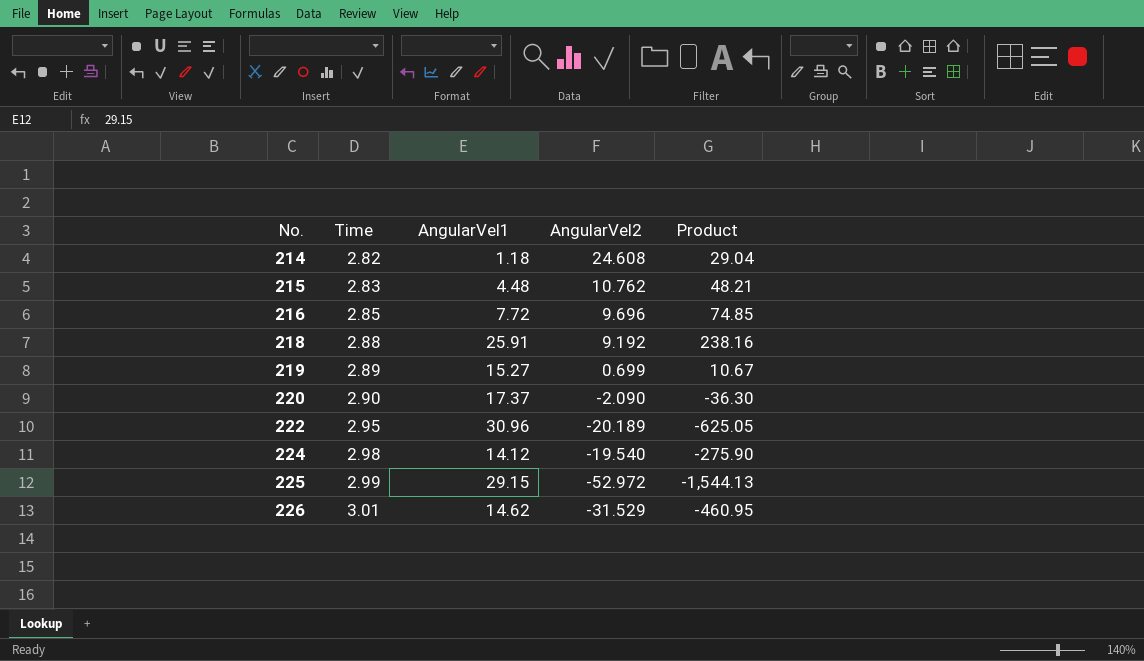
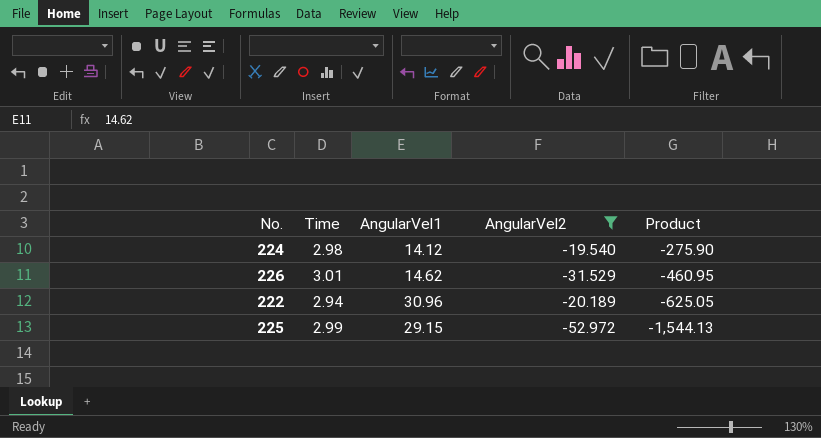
filter: none -> AngularVel2 <= -19.540
row order: No. ascending -> Product descending
222 | Time: 2.95 -> 2.94

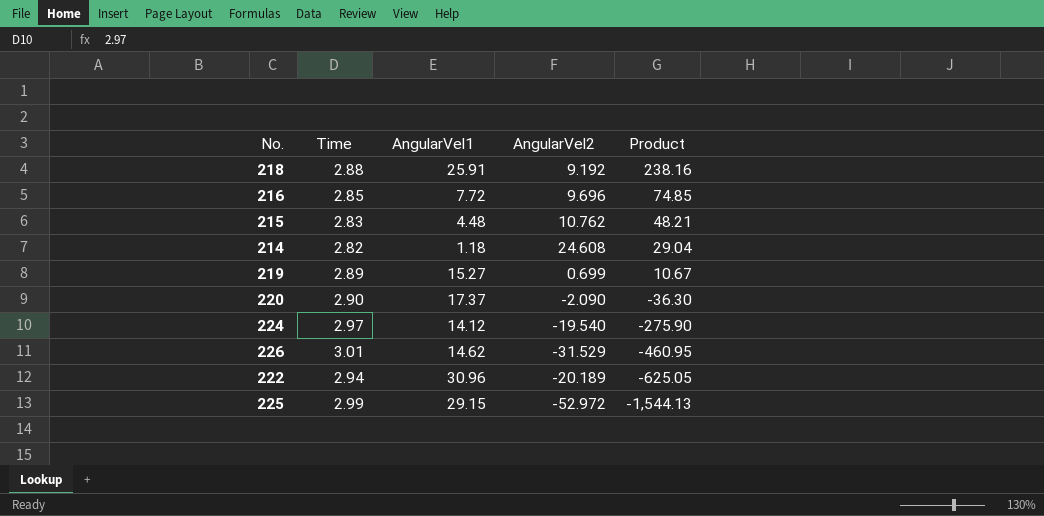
filter: AngularVel2 <= -19.540 -> none
224 | Time: 2.98 -> 2.97

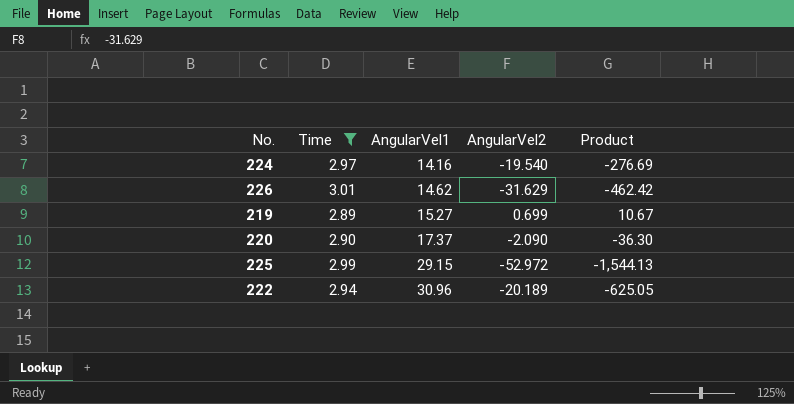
filter: none -> Time >= 2.89
row order: Product descending -> AngularVel1 ascending
224 | AngularVel1: 14.12 -> 14.16
224 | Product: -275.90 -> -276.69
226 | AngularVel2: -31.529 -> -31.629
226 | Product: -460.95 -> -462.42

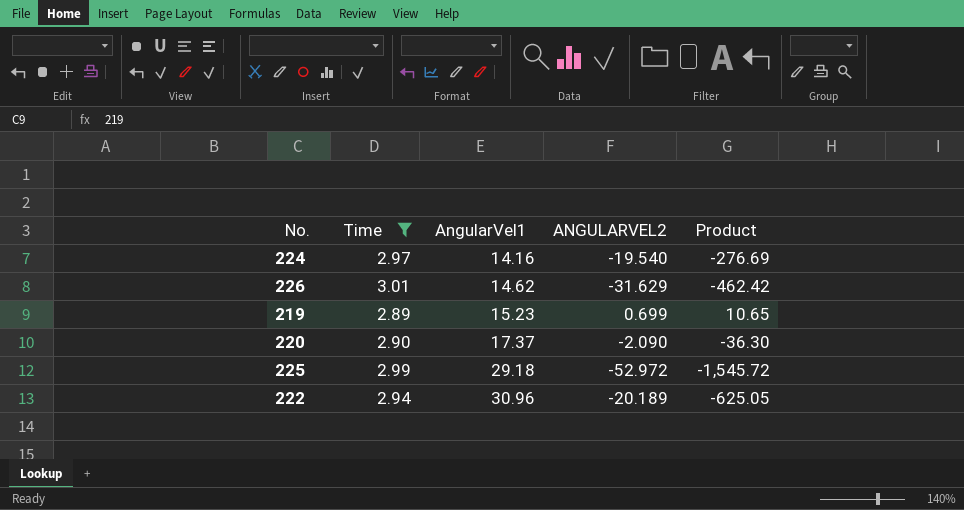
column name: AngularVel2 -> ANGULARVEL2
219 | AngularVel1: 15.27 -> 15.23
219 | Product: 10.67 -> 10.65
225 | AngularVel1: 29.15 -> 29.18
225 | Product: -1,544.13 -> -1,545.72

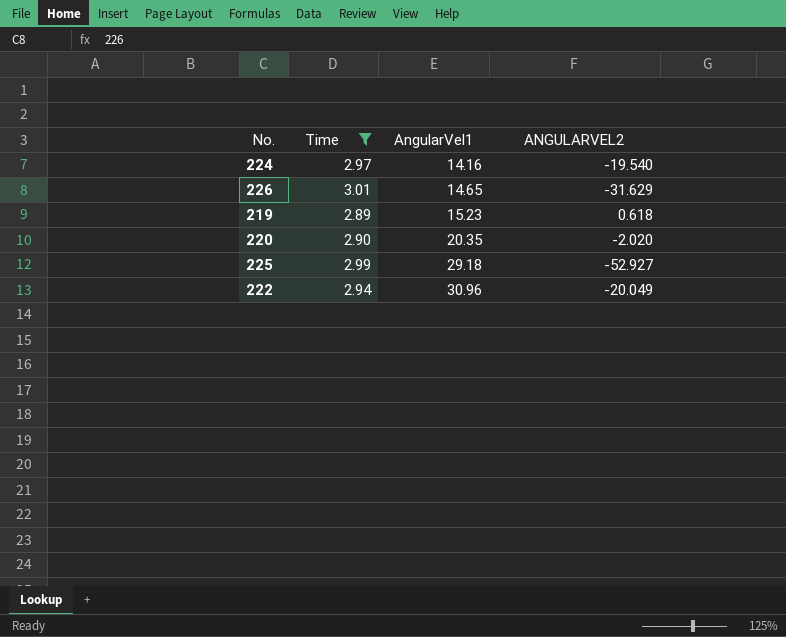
column Product | formula: [AngularVel1] * [ANGULARVEL2] -> none
226 | AngularVel1: 14.62 -> 14.65
219 | ANGULARVEL2: 0.699 -> 0.618
220 | AngularVel1: 17.37 -> 20.35
220 | ANGULARVEL2: -2.090 -> -2.020
225 | ANGULARVEL2: -52.972 -> -52.927
222 | ANGULARVEL2: -20.189 -> -20.049

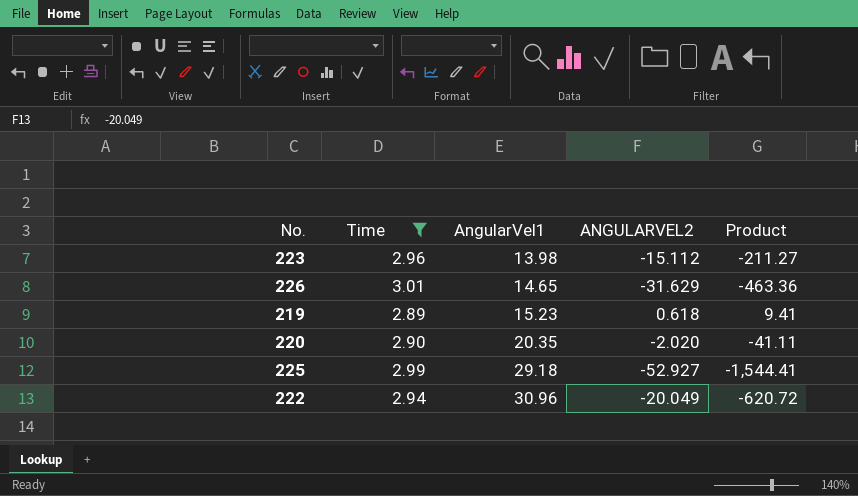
column Product | formula: none -> [AngularVel1] * [ANGULARVEL2]
row 224: 2.97 | 14.16 | -19.540 -> none
row 223: none -> 2.96 | 13.98 | -15.112 | -211.27

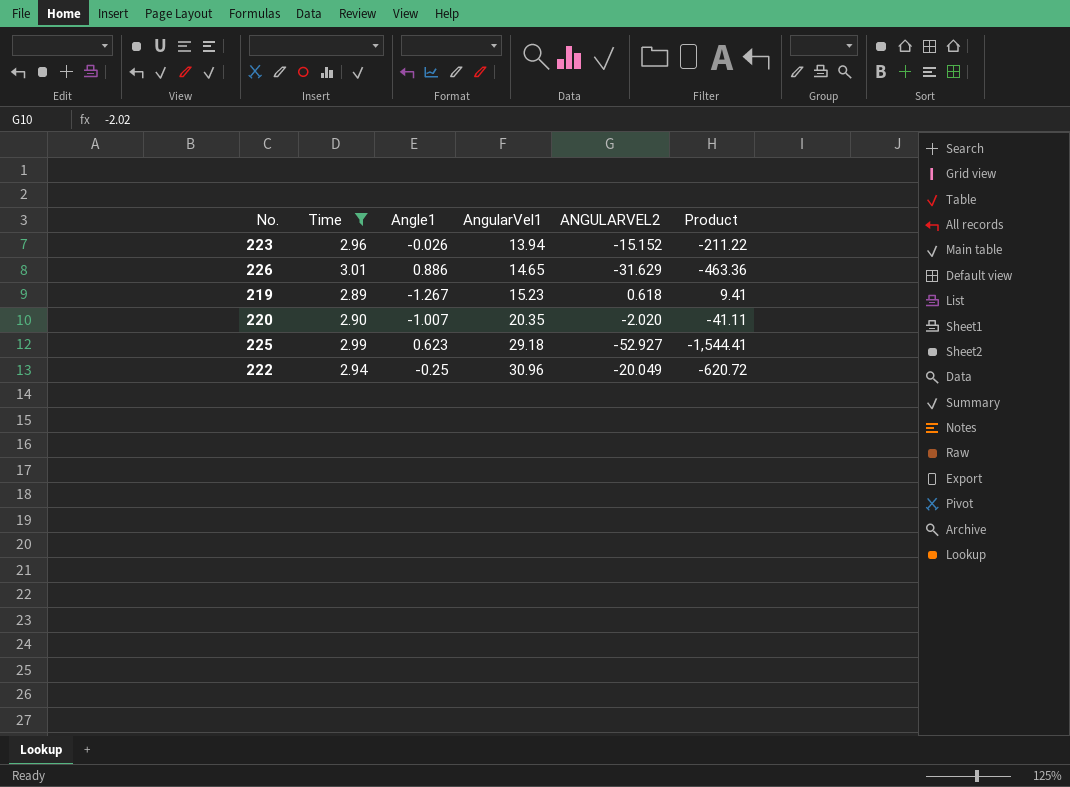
column Angle1 | position: none -> 3
223 | AngularVel1: 13.98 -> 13.94
223 | ANGULARVEL2: -15.112 -> -15.152
223 | Product: -211.27 -> -211.22

